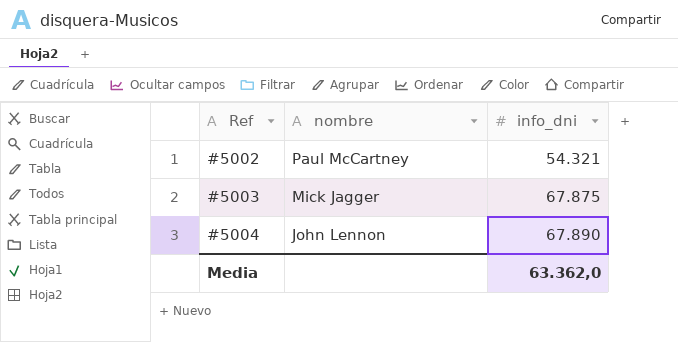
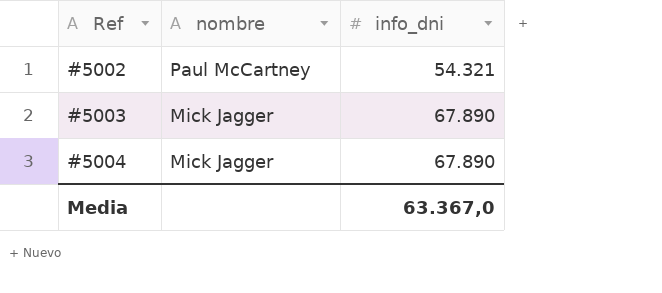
#5003 | info_dni: 67.875 -> 67.890
#5004 | nombre: John Lennon -> Mick Jagger
Media | info_dni: 63.362,0 -> 63.367,0

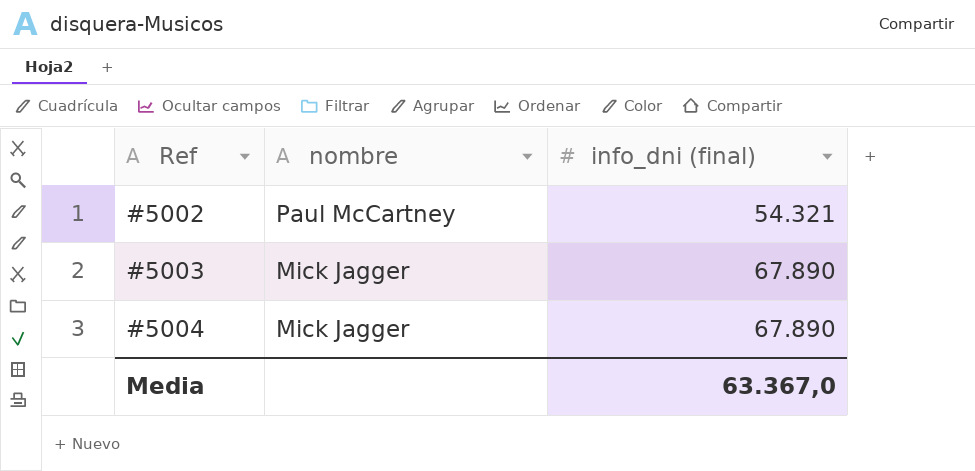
column name: info_dni -> info_dni (final)

